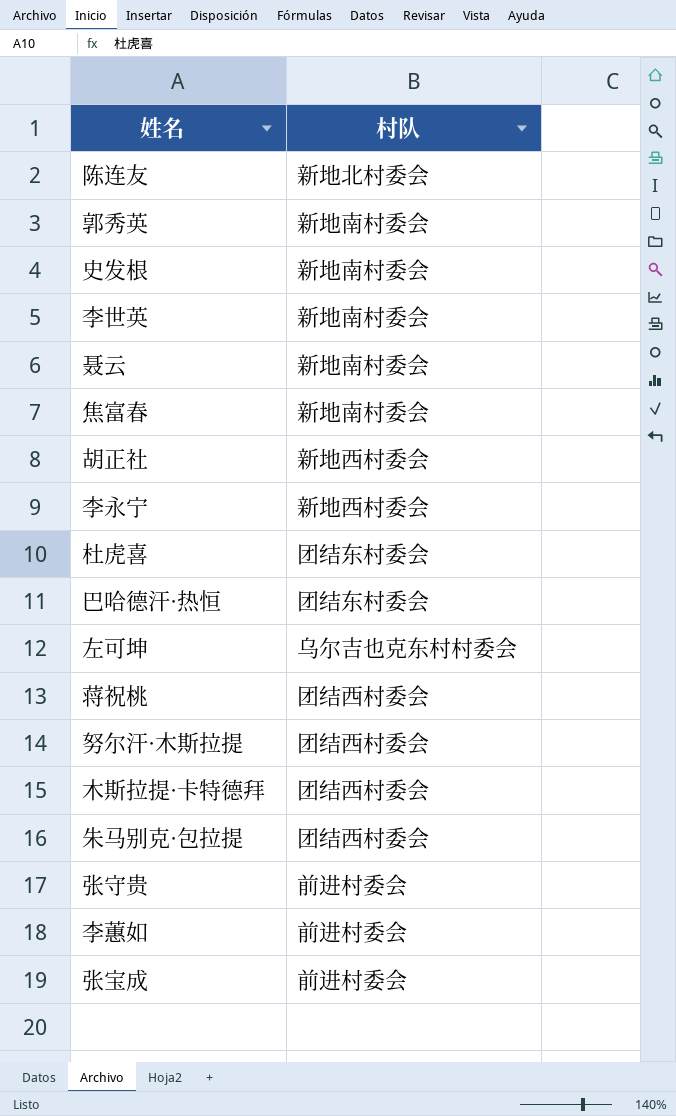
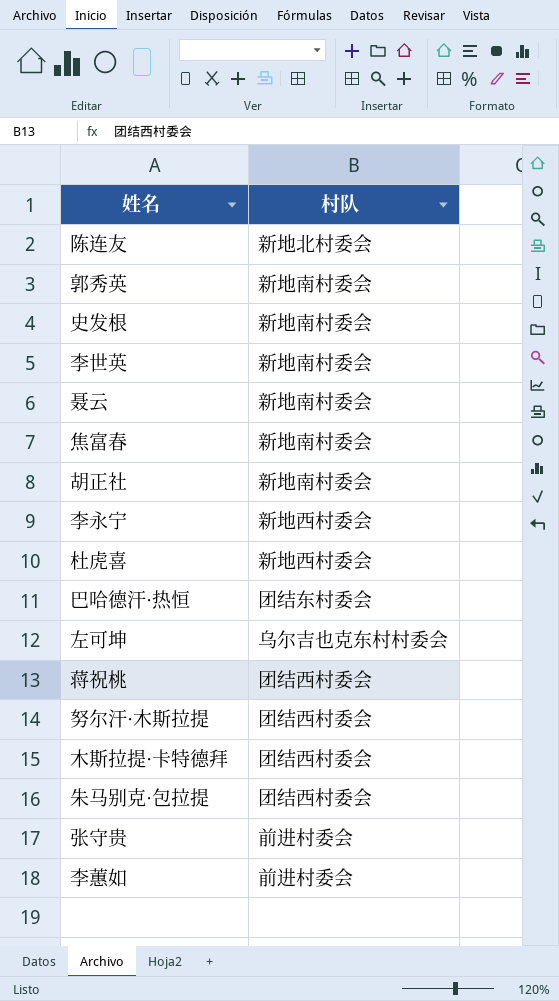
row 张宝成: 前进村委会 -> none
胡正社 | 村队: 新地西村委会 -> 新地南村委会
杜虎喜 | 村队: 团结东村委会 -> 新地西村委会

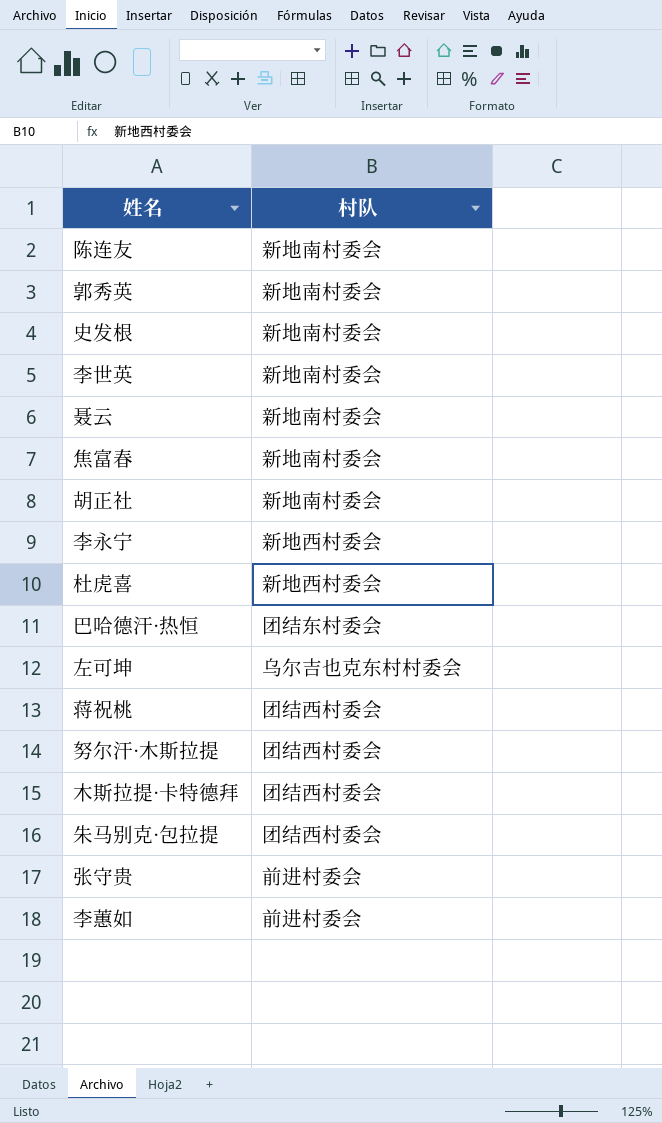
陈连友 | 村队: 新地北村委会 -> 新地南村委会

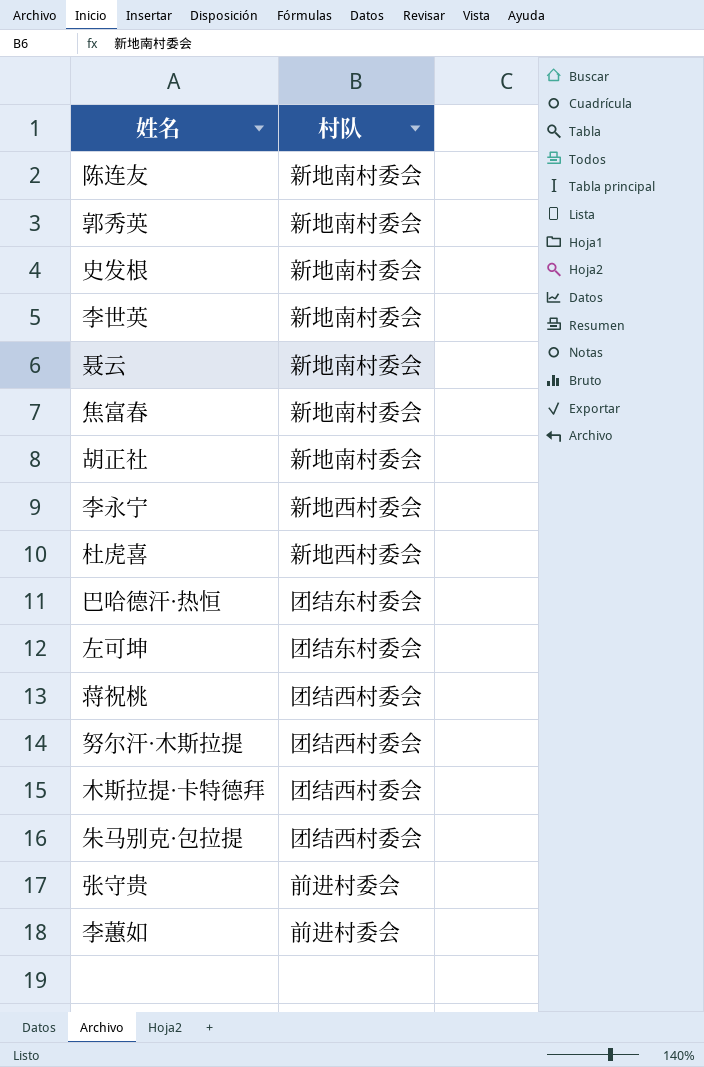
左可坤 | 村队: 乌尔吉也克东村村委会 -> 团结东村委会

